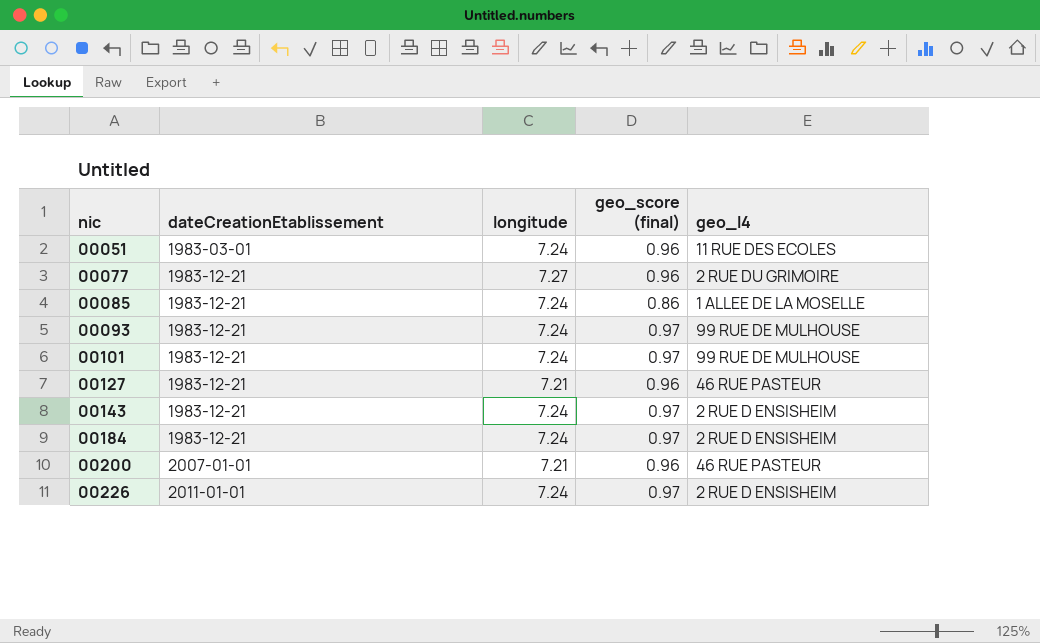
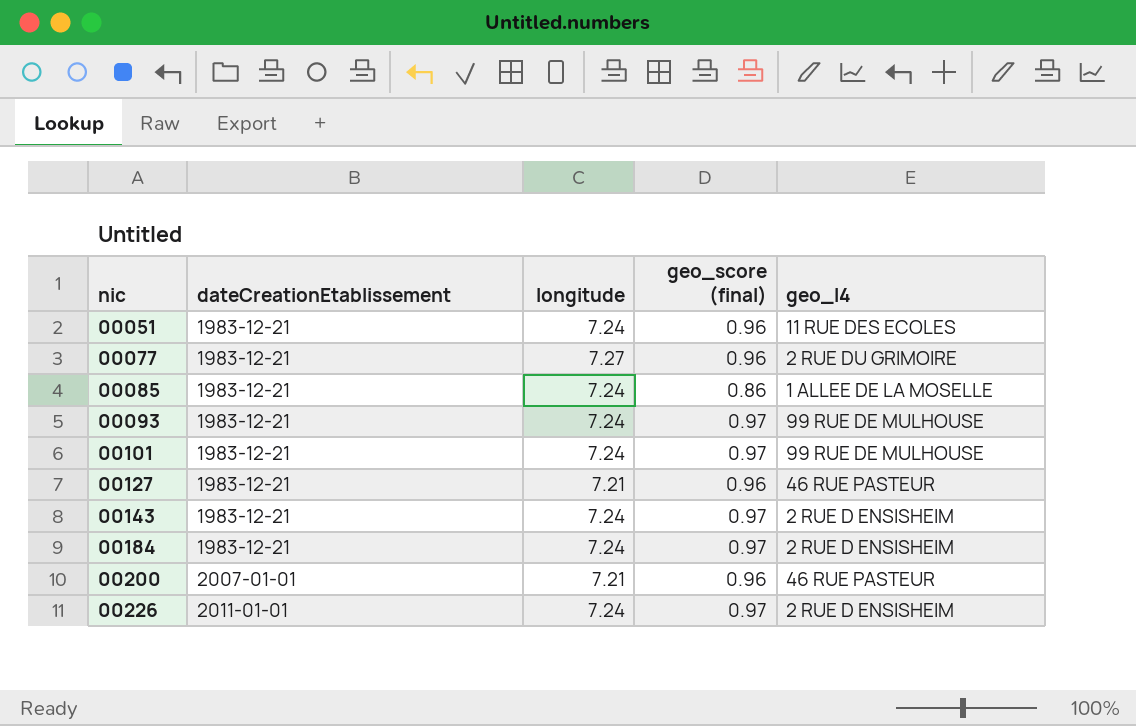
00051 | dateCreationEtablissement: 1983-03-01 -> 1983-12-21

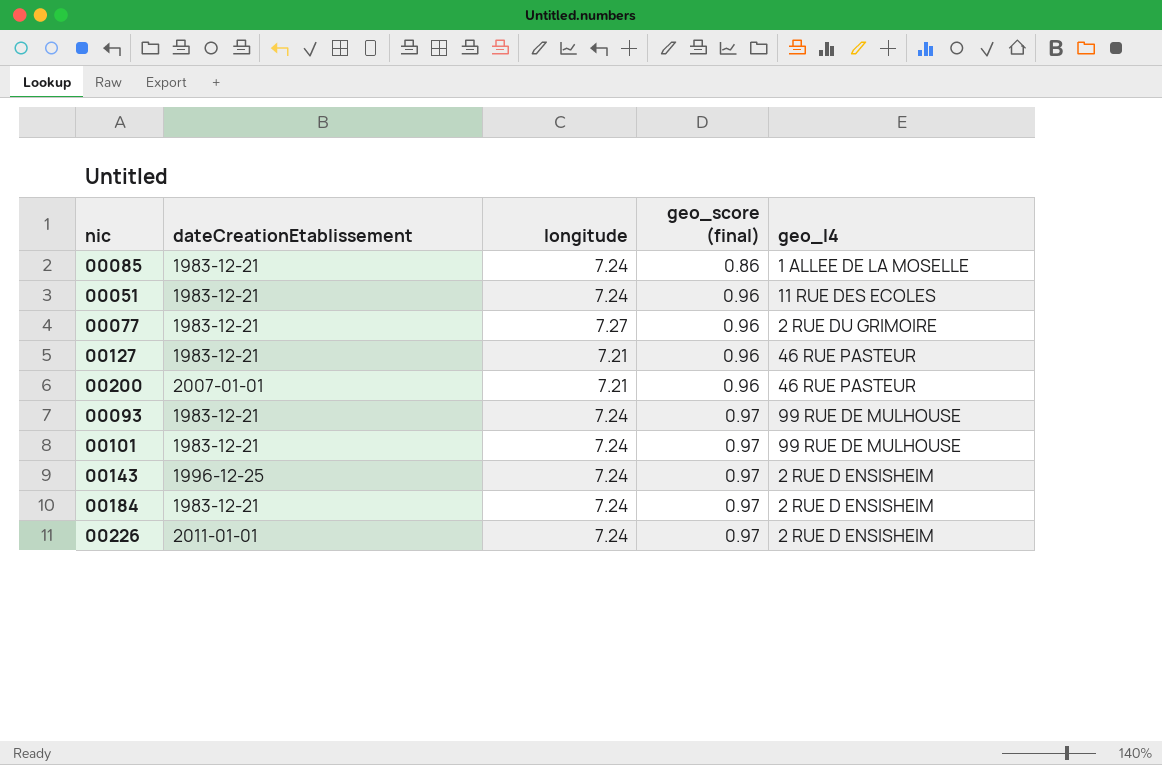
row order: nic ascending -> geo_score (final) ascending
00143 | dateCreationEtablissement: 1983-12-21 -> 1996-12-25

